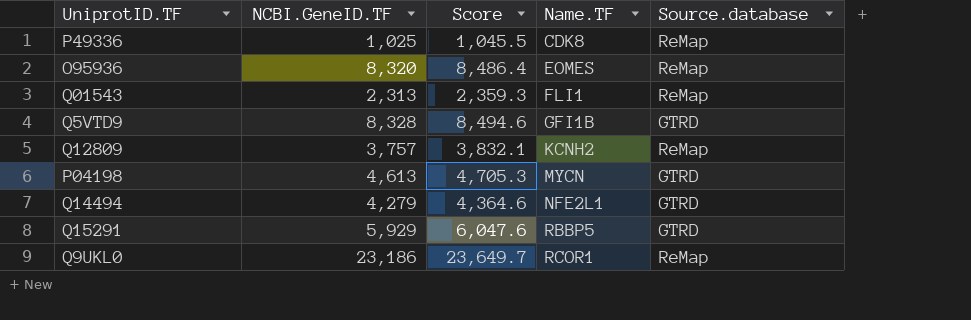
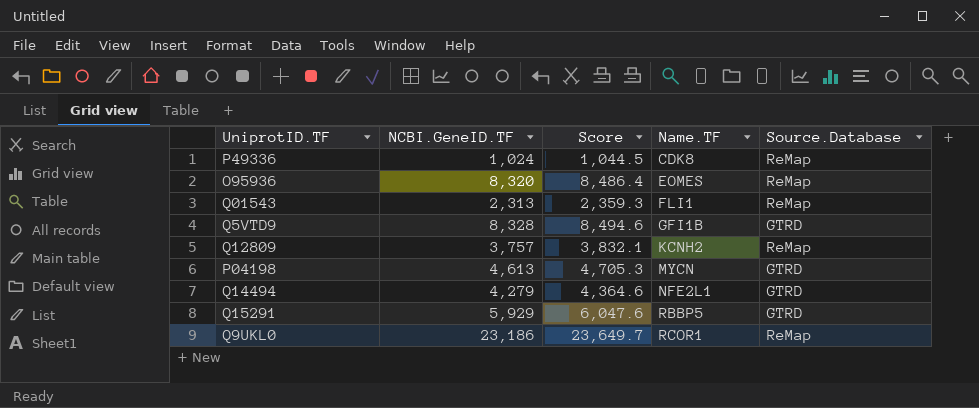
column name: Source.database -> Source.Database
P49336 | NCBI.GeneID.TF: 1,025 -> 1,024
P49336 | Score: 1,045.5 -> 1,044.5

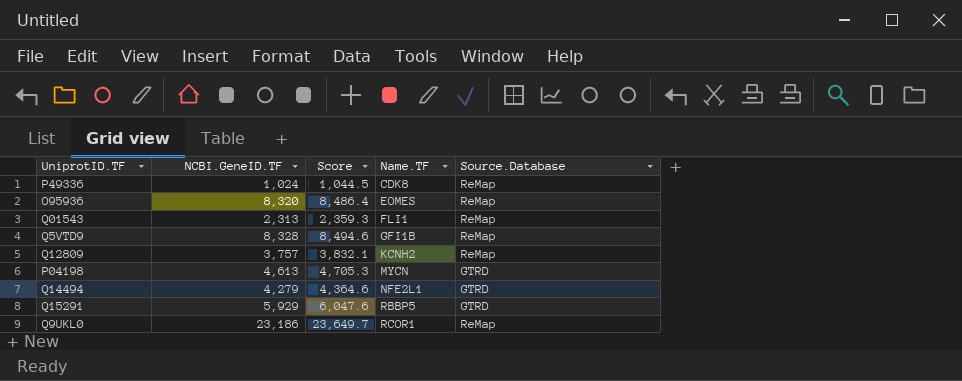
Q5VTD9 | Source.Database: GTRD -> ReMap

